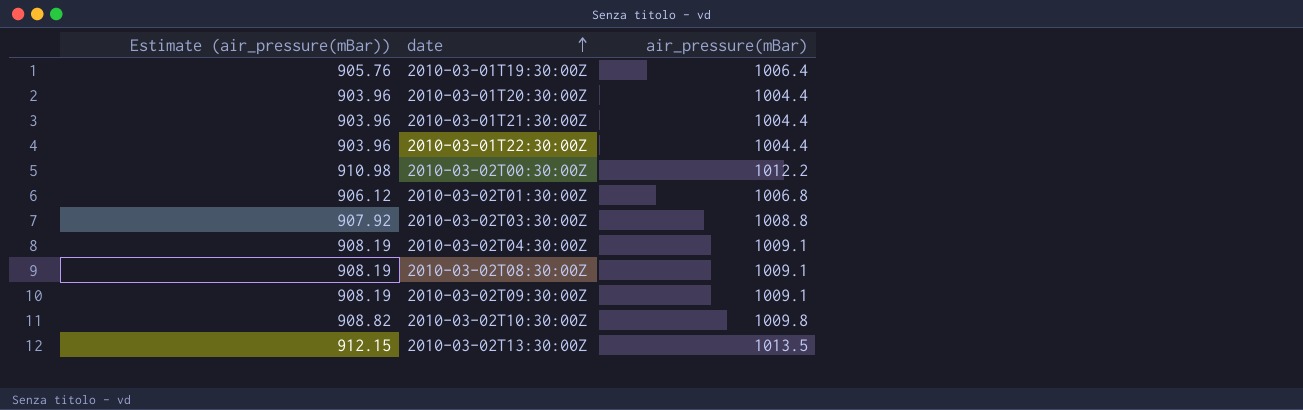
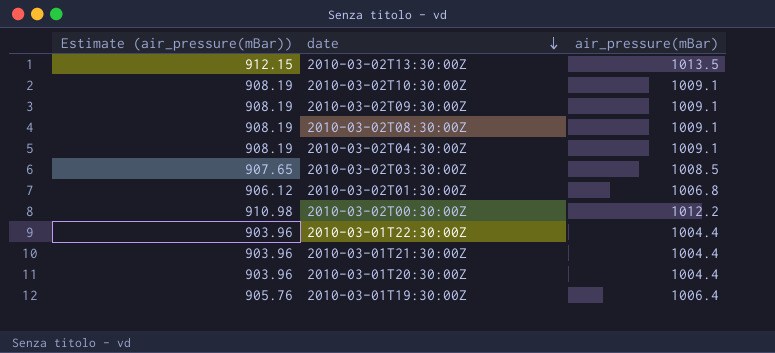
row order: date ascending -> date descending
2010-03-02T10:30:00Z | Estimate (air_pressure(mBar)): 908.82 -> 908.19
2010-03-02T10:30:00Z | air_pressure(mBar): 1009.8 -> 1009.1
2010-03-02T03:30:00Z | Estimate (air_pressure(mBar)): 907.92 -> 907.65
2010-03-02T03:30:00Z | air_pressure(mBar): 1008.8 -> 1008.5

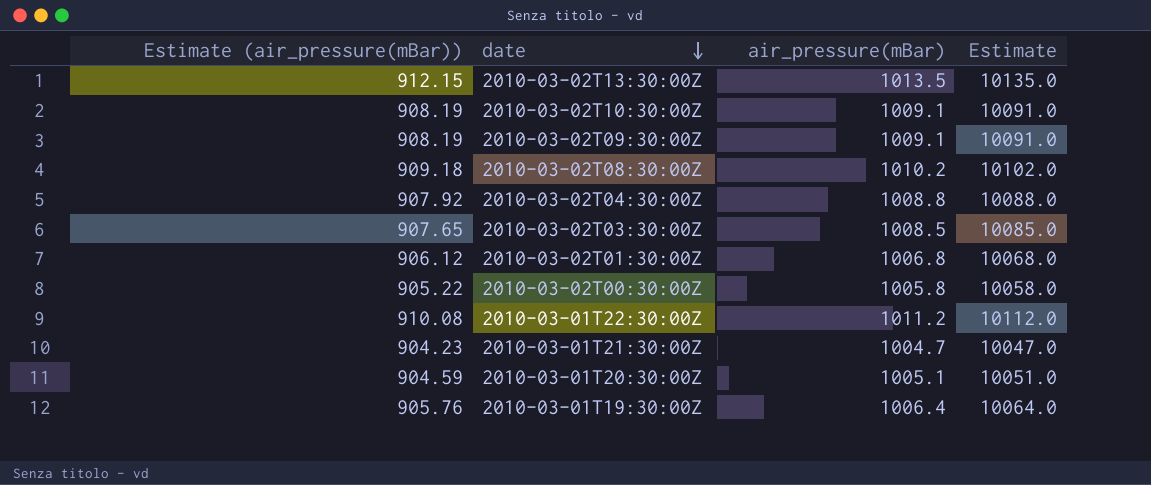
column Estimate | formula: none -> [air_pressure(mBar)] * 10
2010-03-02T08:30:00Z | Estimate (air_pressure(mBar)): 908.19 -> 909.18
2010-03-02T08:30:00Z | air_pressure(mBar): 1009.1 -> 1010.2
2010-03-02T04:30:00Z | Estimate (air_pressure(mBar)): 908.19 -> 907.92
2010-03-02T04:30:00Z | air_pressure(mBar): 1009.1 -> 1008.8
2010-03-02T00:30:00Z | Estimate (air_pressure(mBar)): 910.98 -> 905.22
2010-03-02T00:30:00Z | air_pressure(mBar): 1012.2 -> 1005.8
2010-03-01T22:30:00Z | Estimate (air_pressure(mBar)): 903.96 -> 910.08
2010-03-01T22:30:00Z | air_pressure(mBar): 1004.4 -> 1011.2
2010-03-01T21:30:00Z | Estimate (air_pressure(mBar)): 903.96 -> 904.23
2010-03-01T21:30:00Z | air_pressure(mBar): 1004.4 -> 1004.7
2010-03-01T20:30:00Z | Estimate (air_pressure(mBar)): 903.96 -> 904.59
2010-03-01T20:30:00Z | air_pressure(mBar): 1004.4 -> 1005.1

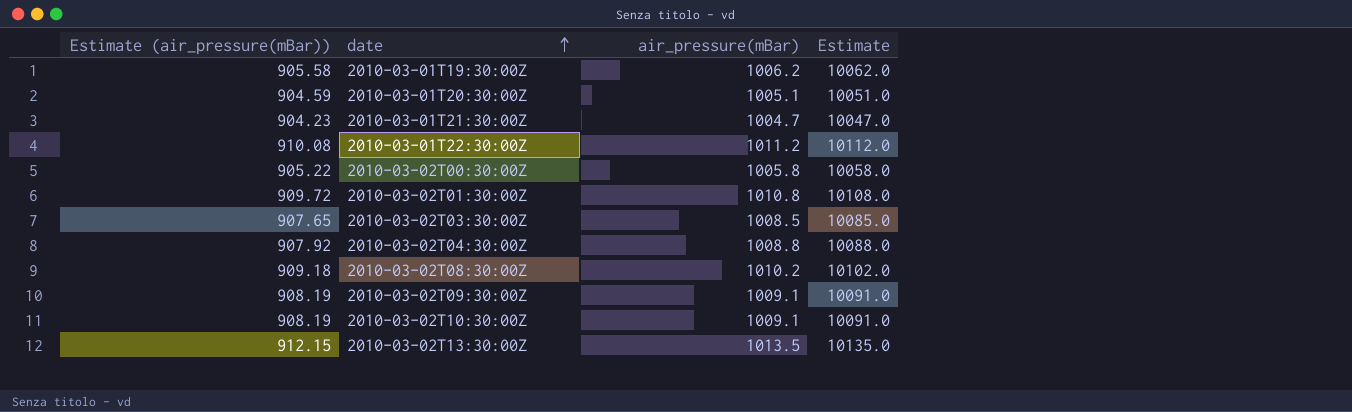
row order: date descending -> date ascending
2010-03-01T19:30:00Z | Estimate (air_pressure(mBar)): 905.76 -> 905.58
2010-03-01T19:30:00Z | air_pressure(mBar): 1006.4 -> 1006.2
2010-03-01T19:30:00Z | Estimate: 10064.0 -> 10062.0
2010-03-02T01:30:00Z | Estimate (air_pressure(mBar)): 906.12 -> 909.72
2010-03-02T01:30:00Z | air_pressure(mBar): 1006.8 -> 1010.8
2010-03-02T01:30:00Z | Estimate: 10068.0 -> 10108.0

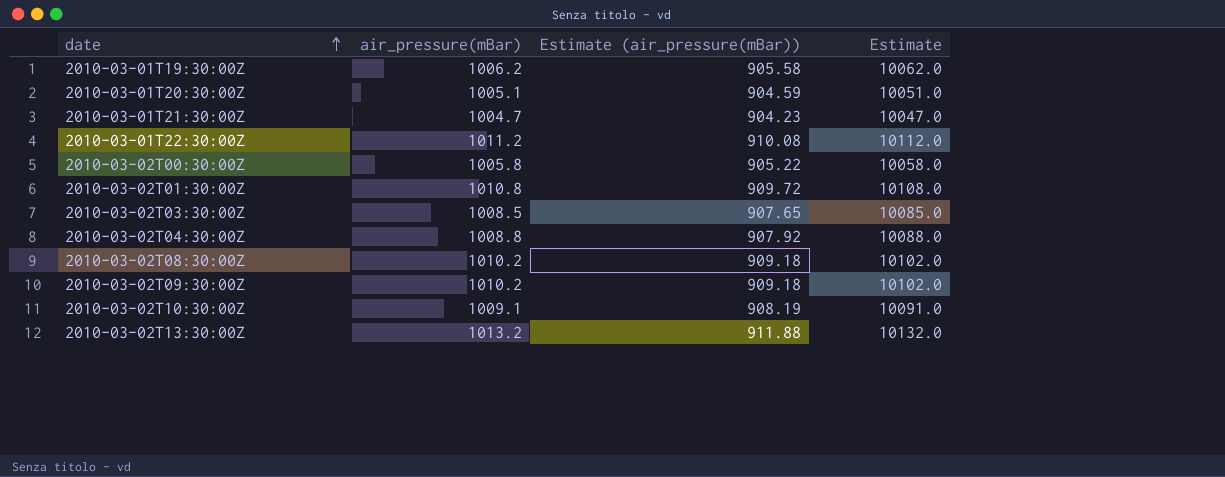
column Estimate (air_pressure(mBar)) | position: 1 -> 3
2010-03-02T09:30:00Z | air_pressure(mBar): 1009.1 -> 1010.2
2010-03-02T09:30:00Z | Estimate (air_pressure(mBar)): 908.19 -> 909.18
2010-03-02T09:30:00Z | Estimate: 10091.0 -> 10102.0
2010-03-02T13:30:00Z | air_pressure(mBar): 1013.5 -> 1013.2
2010-03-02T13:30:00Z | Estimate (air_pressure(mBar)): 912.15 -> 911.88
2010-03-02T13:30:00Z | Estimate: 10135.0 -> 10132.0

